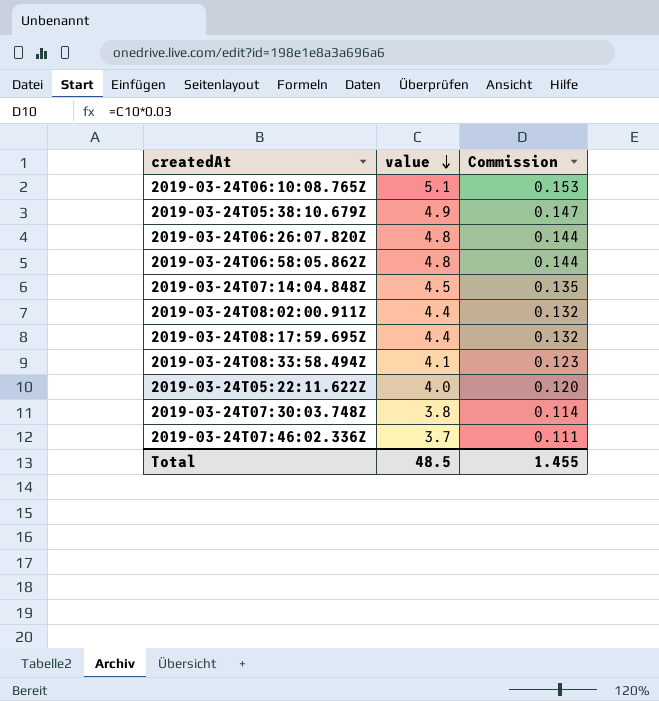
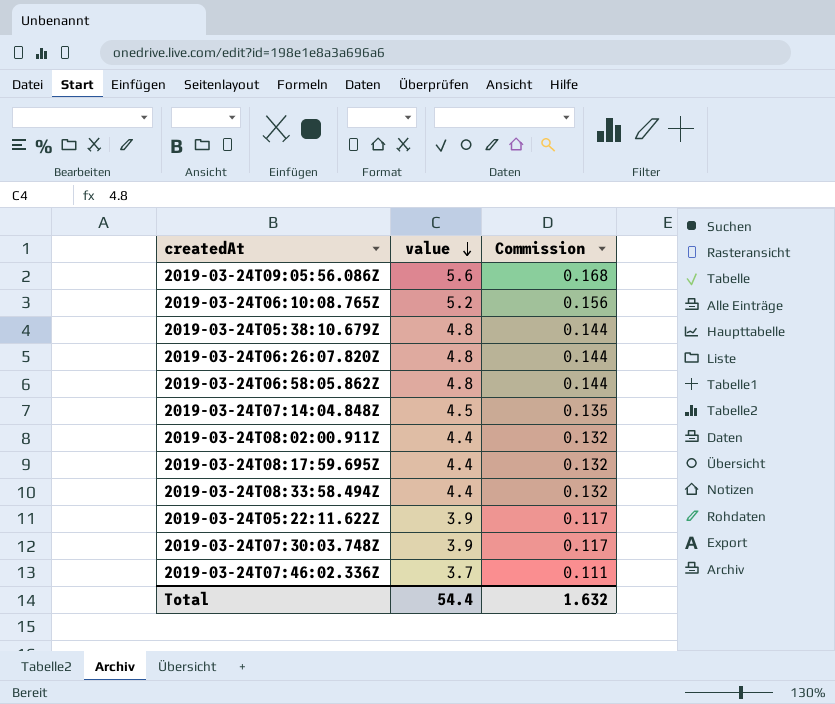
row 2019-03-24T09:05:56.086Z: none -> 5.6 | 0.168
2019-03-24T06:10:08.765Z | value: 5.1 -> 5.2
2019-03-24T06:10:08.765Z | Commission: 0.153 -> 0.156
2019-03-24T05:38:10.679Z | value: 4.9 -> 4.8
2019-03-24T05:38:10.679Z | Commission: 0.147 -> 0.144
2019-03-24T08:33:58.494Z | value: 4.1 -> 4.4
2019-03-24T08:33:58.494Z | Commission: 0.123 -> 0.132
2019-03-24T05:22:11.622Z | value: 4.0 -> 3.9
2019-03-24T05:22:11.622Z | Commission: 0.120 -> 0.117
2019-03-24T07:30:03.748Z | value: 3.8 -> 3.9
2019-03-24T07:30:03.748Z | Commission: 0.114 -> 0.117
Total | value: 48.5 -> 54.4
Total | Commission: 1.455 -> 1.632

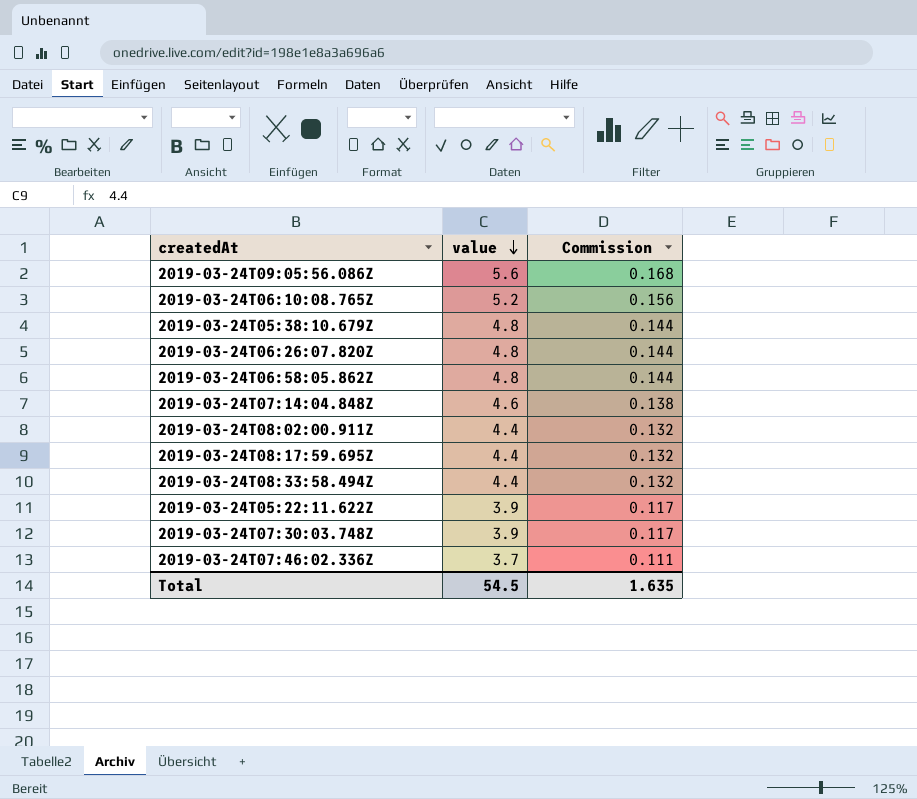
2019-03-24T07:14:04.848Z | value: 4.5 -> 4.6
2019-03-24T07:14:04.848Z | Commission: 0.135 -> 0.138
Total | value: 54.4 -> 54.5
Total | Commission: 1.632 -> 1.635

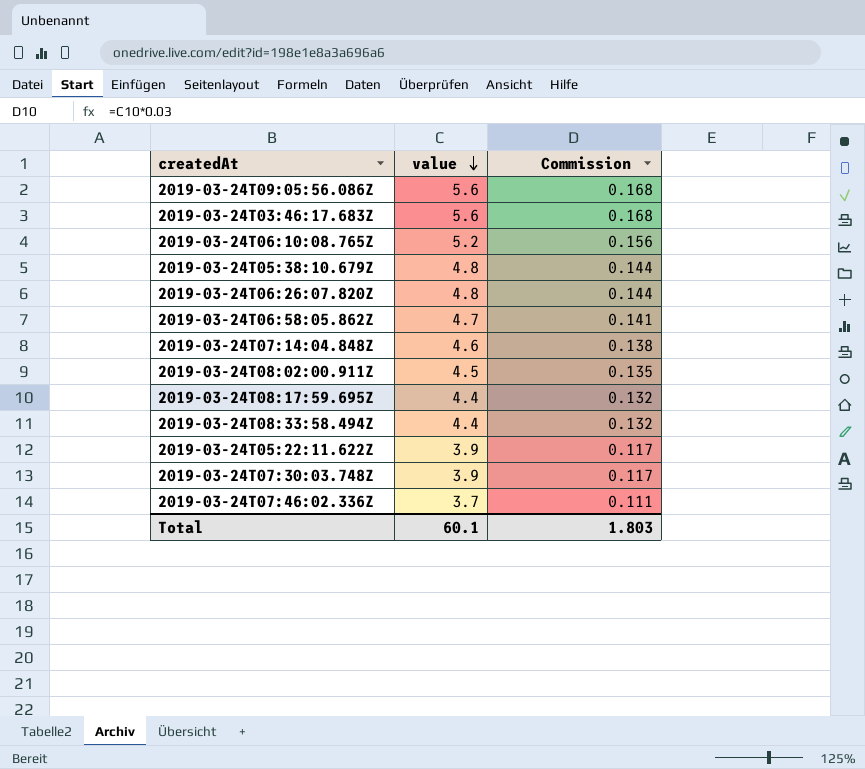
row 2019-03-24T03:46:17.683Z: none -> 5.6 | 0.168
2019-03-24T06:58:05.862Z | value: 4.8 -> 4.7
2019-03-24T06:58:05.862Z | Commission: 0.144 -> 0.141
2019-03-24T08:02:00.911Z | value: 4.4 -> 4.5
2019-03-24T08:02:00.911Z | Commission: 0.132 -> 0.135
Total | value: 54.5 -> 60.1
Total | Commission: 1.635 -> 1.803

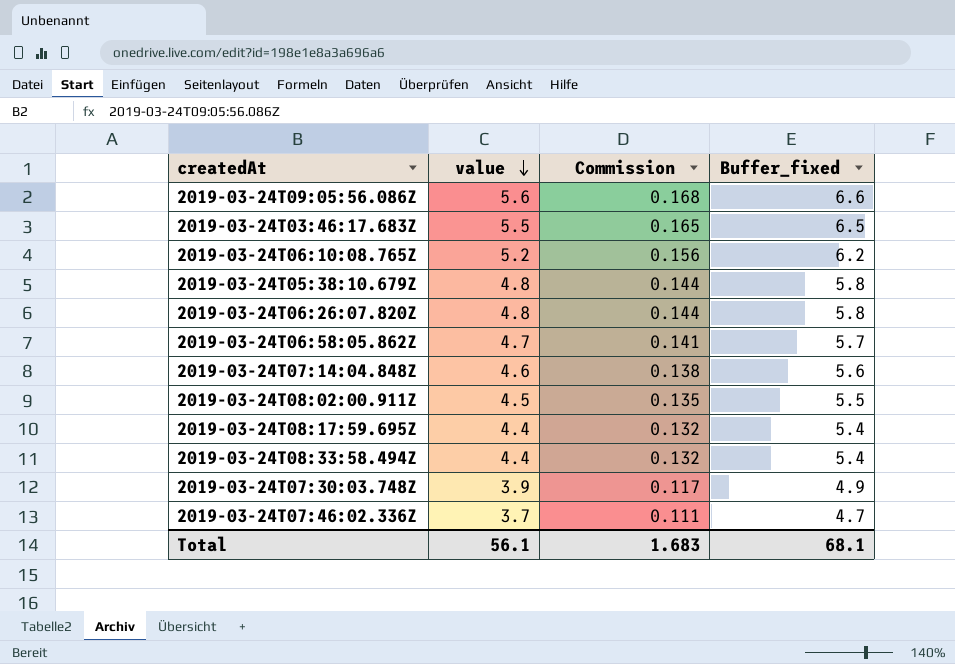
column Buffer_fixed | formula: none -> [value] + 1
row 2019-03-24T05:22:11.622Z: 3.9 | 0.117 -> none
2019-03-24T03:46:17.683Z | value: 5.6 -> 5.5
2019-03-24T03:46:17.683Z | Commission: 0.168 -> 0.165
Total | value: 60.1 -> 56.1
Total | Commission: 1.803 -> 1.683

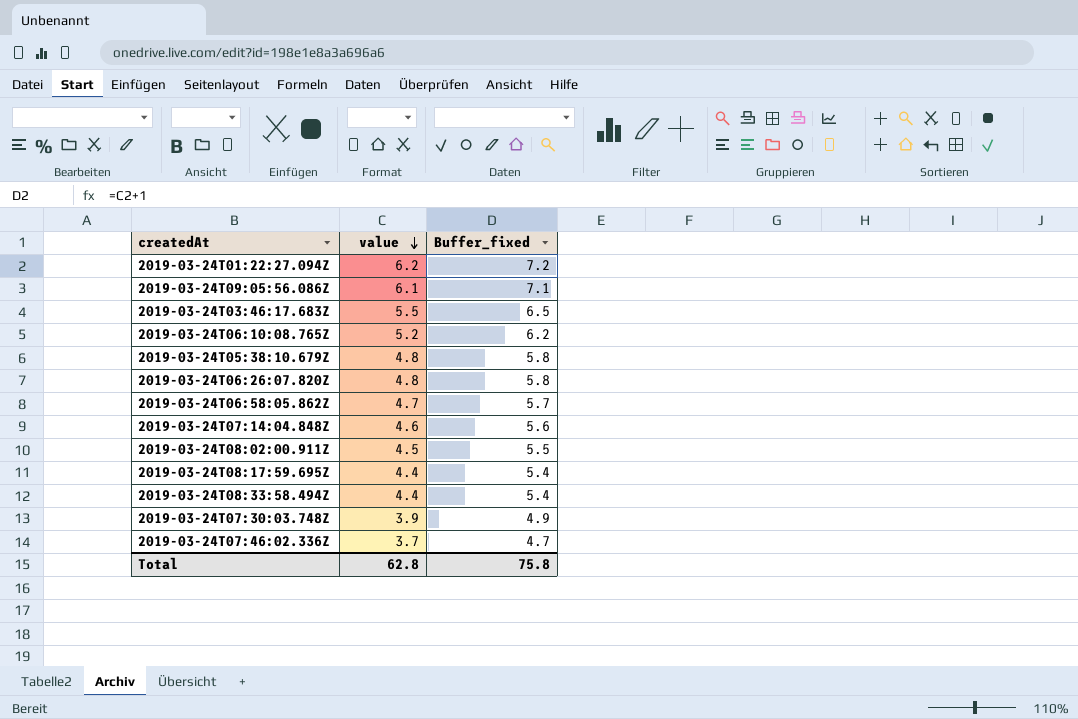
column Commission | formula: [value] * 0.03 -> none
row 2019-03-24T01:22:27.094Z: none -> 6.2 | 7.2
2019-03-24T09:05:56.086Z | value: 5.6 -> 6.1
2019-03-24T09:05:56.086Z | Buffer_fixed: 6.6 -> 7.1
Total | value: 56.1 -> 62.8
Total | Buffer_fixed: 68.1 -> 75.8

